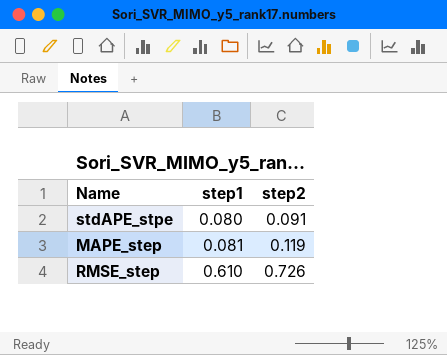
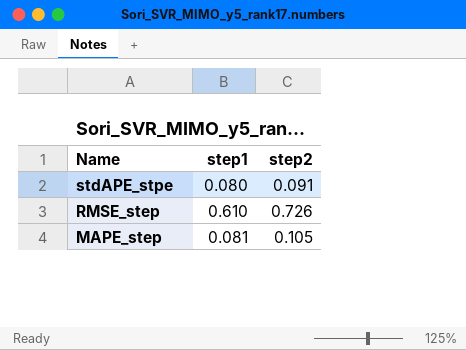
row order: step1 ascending -> Name descending
MAPE_step | step2: 0.119 -> 0.105

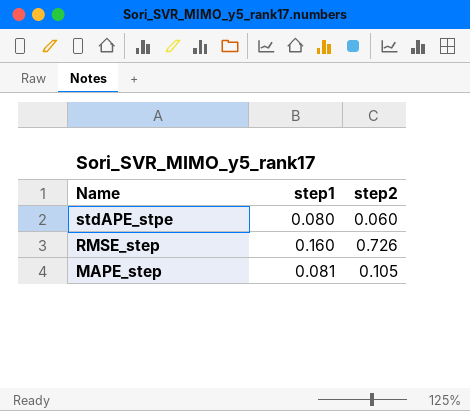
stdAPE_stpe | step2: 0.091 -> 0.060
RMSE_step | step1: 0.610 -> 0.160

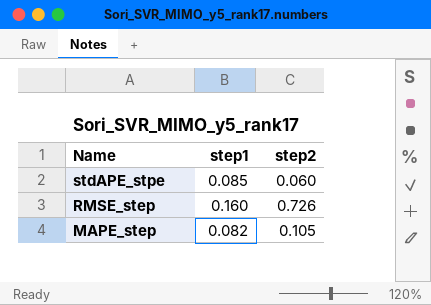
stdAPE_stpe | step1: 0.080 -> 0.085
MAPE_step | step1: 0.081 -> 0.082

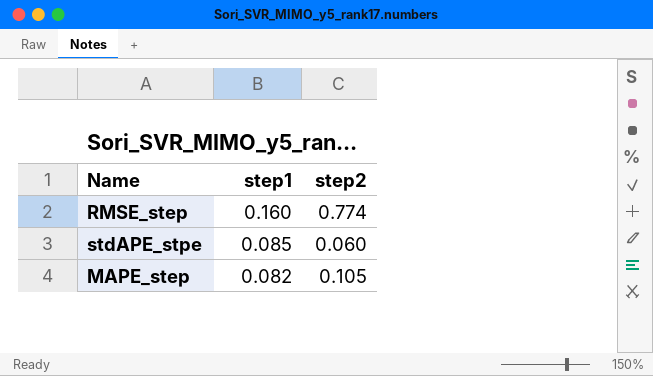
row order: Name descending -> step1 descending
RMSE_step | step2: 0.726 -> 0.774

